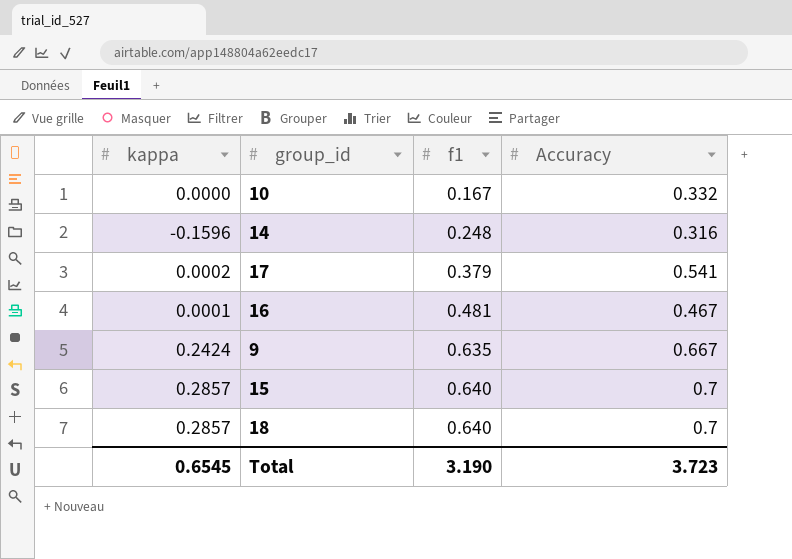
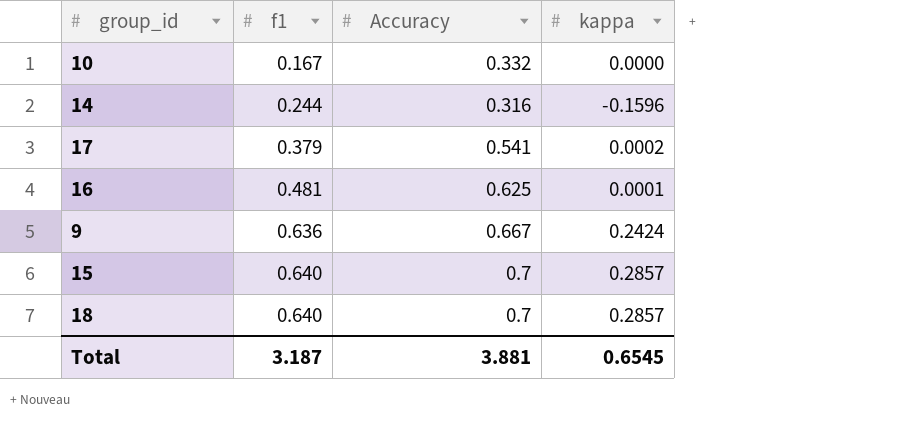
column kappa | position: 1 -> 4
14 | f1: 0.248 -> 0.244
16 | Accuracy: 0.467 -> 0.625
9 | f1: 0.635 -> 0.636
Total | f1: 3.190 -> 3.187
Total | Accuracy: 3.723 -> 3.881

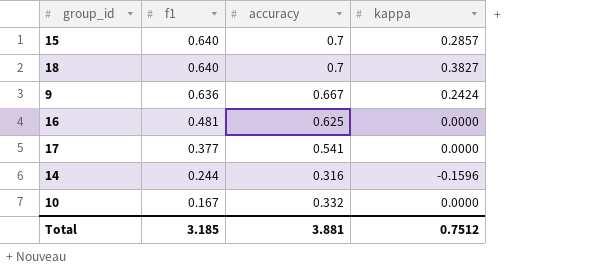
row order: f1 ascending -> f1 descending
column name: Accuracy -> accuracy
18 | kappa: 0.2857 -> 0.3827
16 | kappa: 0.0001 -> 0.0000
17 | f1: 0.379 -> 0.377
17 | kappa: 0.0002 -> 0.0000
Total | f1: 3.187 -> 3.185
Total | kappa: 0.6545 -> 0.7512

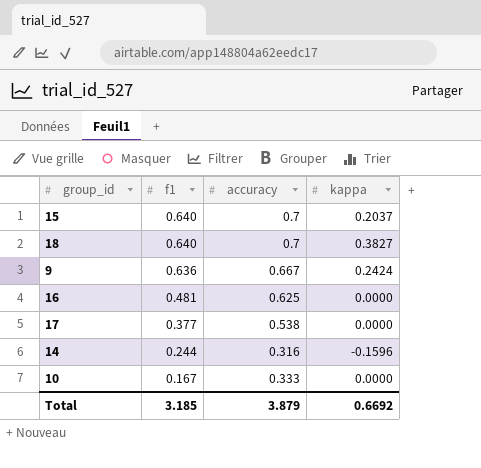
15 | kappa: 0.2857 -> 0.2037
17 | accuracy: 0.541 -> 0.538
10 | accuracy: 0.332 -> 0.333
Total | accuracy: 3.881 -> 3.879
Total | kappa: 0.7512 -> 0.6692

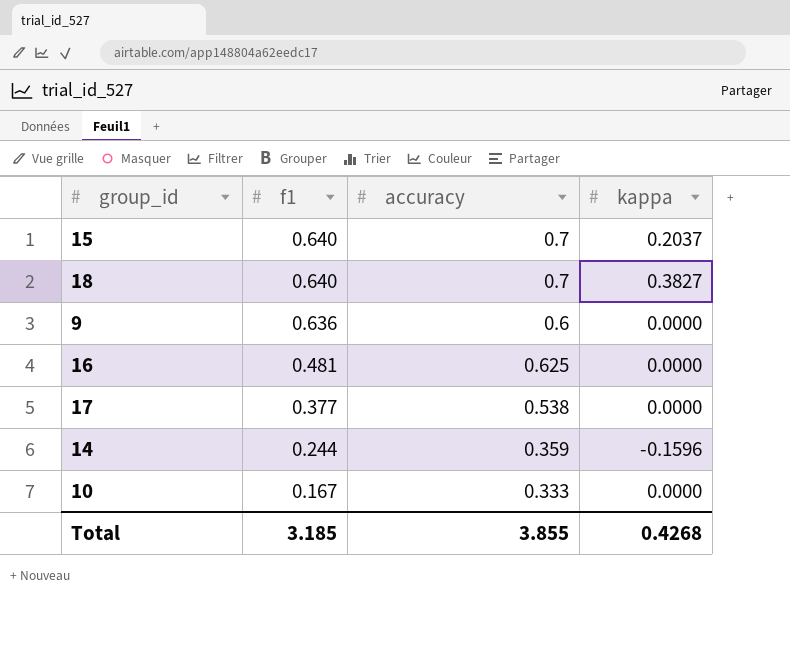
9 | accuracy: 0.667 -> 0.6
9 | kappa: 0.2424 -> 0.0000
14 | accuracy: 0.316 -> 0.359
Total | accuracy: 3.879 -> 3.855
Total | kappa: 0.6692 -> 0.4268

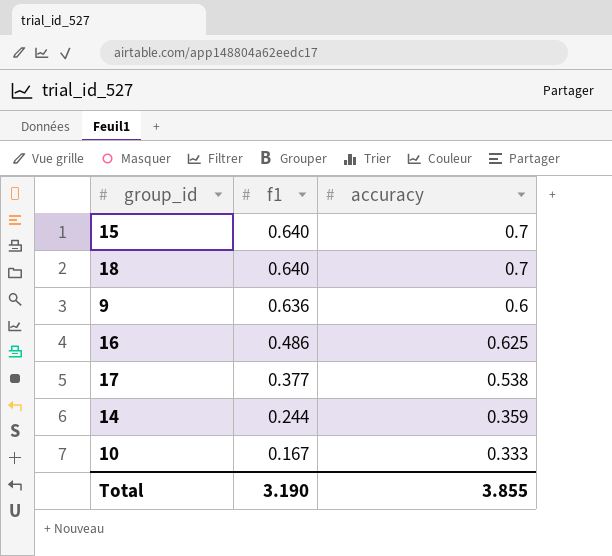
column kappa | position: 4 -> none
16 | f1: 0.481 -> 0.486
Total | f1: 3.185 -> 3.190

